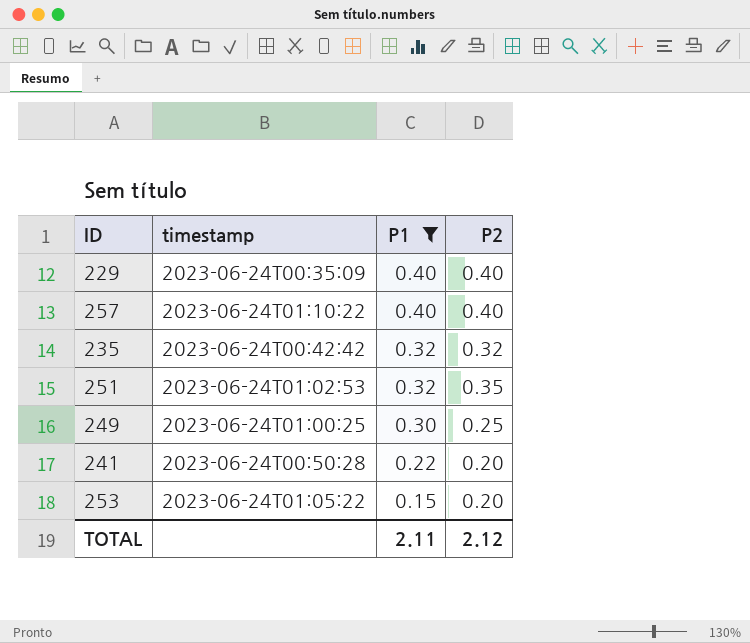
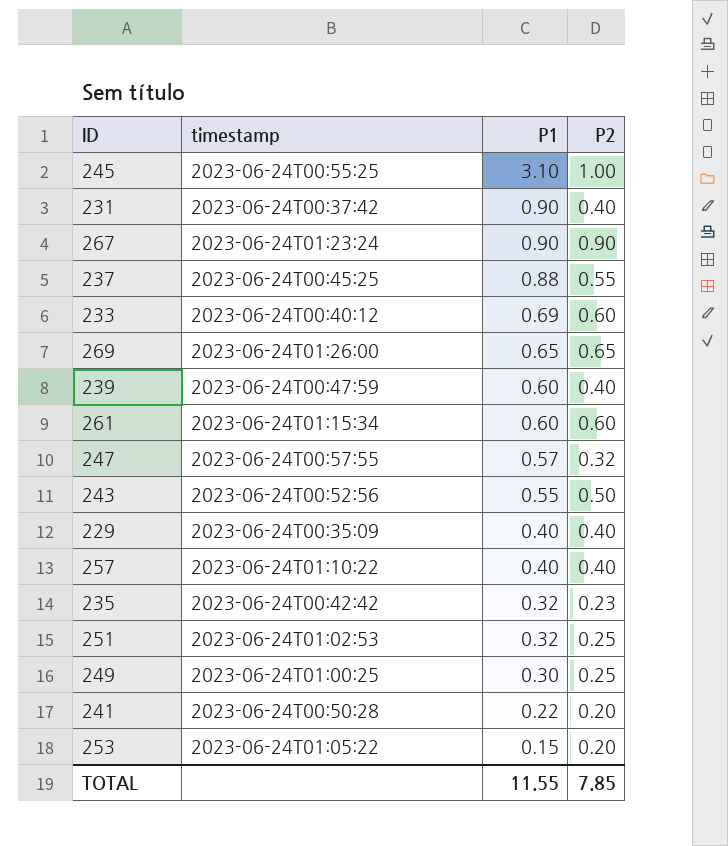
filter: P1 <= 0.40 -> none
235 | P2: 0.32 -> 0.23
251 | P2: 0.35 -> 0.25
TOTAL | P1: 2.11 -> 11.55
TOTAL | P2: 2.12 -> 7.85

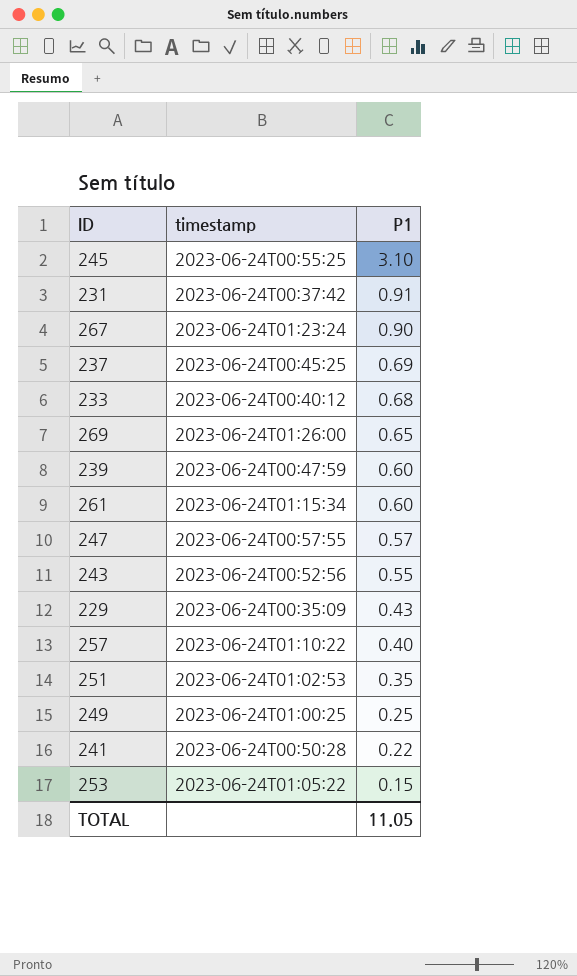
column P2 | position: 4 -> none
row 235: 2023-06-24T00:42:42 | 0.32 | 0.23 -> none
231 | P1: 0.90 -> 0.91
237 | P1: 0.88 -> 0.69
233 | P1: 0.69 -> 0.68
229 | P1: 0.40 -> 0.43
251 | P1: 0.32 -> 0.35
249 | P1: 0.30 -> 0.25
TOTAL | P1: 11.55 -> 11.05

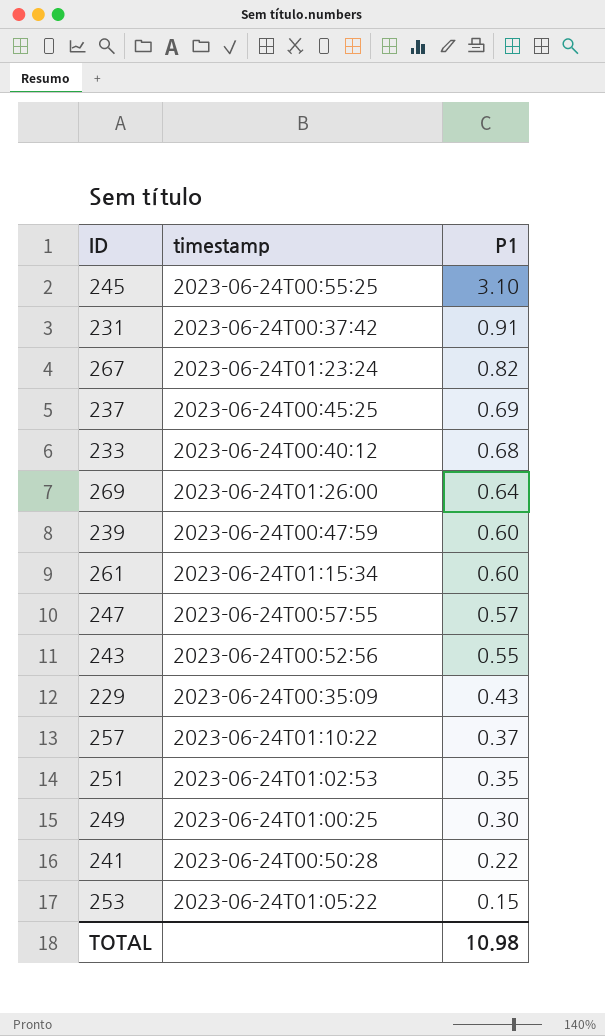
267 | P1: 0.90 -> 0.82
269 | P1: 0.65 -> 0.64
257 | P1: 0.40 -> 0.37
249 | P1: 0.25 -> 0.30
TOTAL | P1: 11.05 -> 10.98

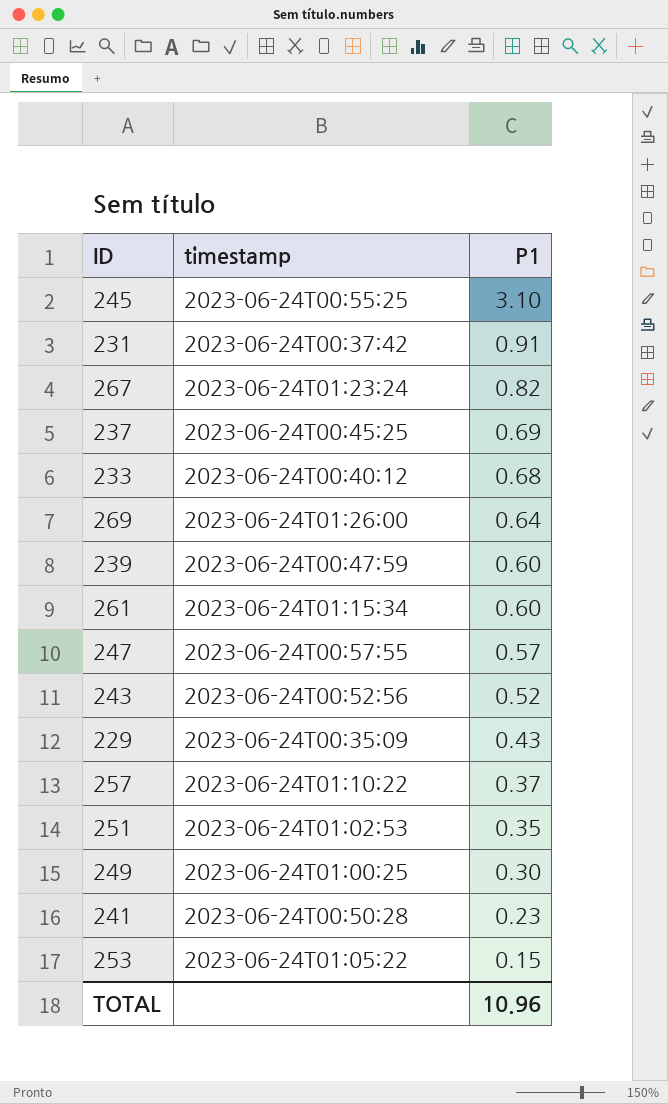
243 | P1: 0.55 -> 0.52
241 | P1: 0.22 -> 0.23
TOTAL | P1: 10.98 -> 10.96

